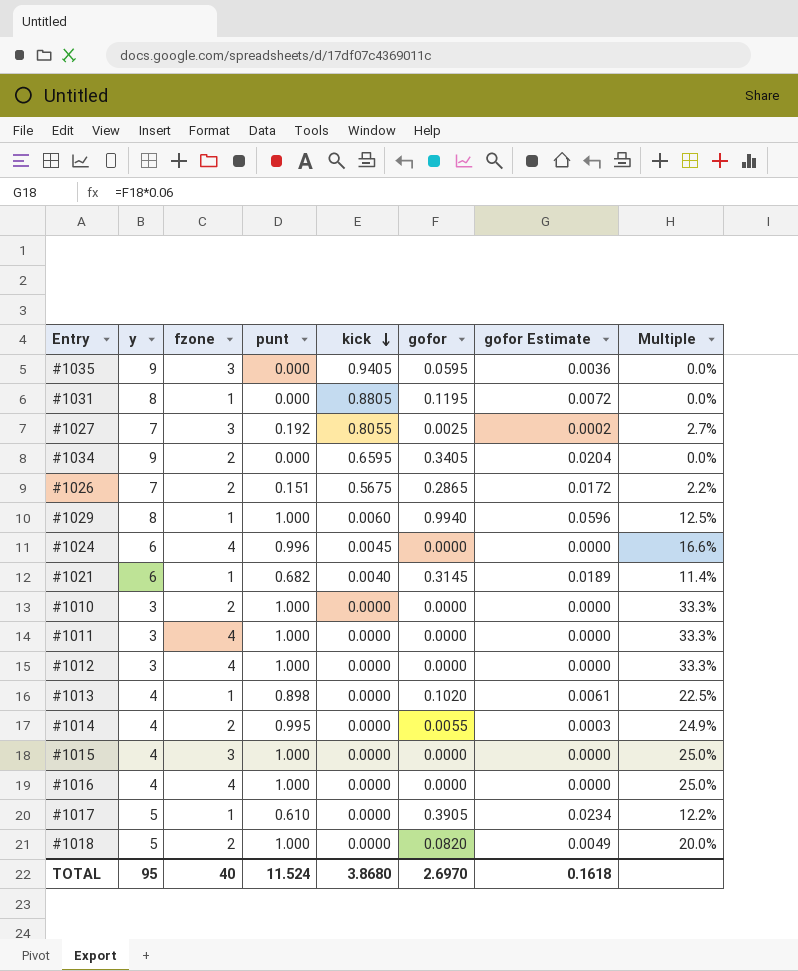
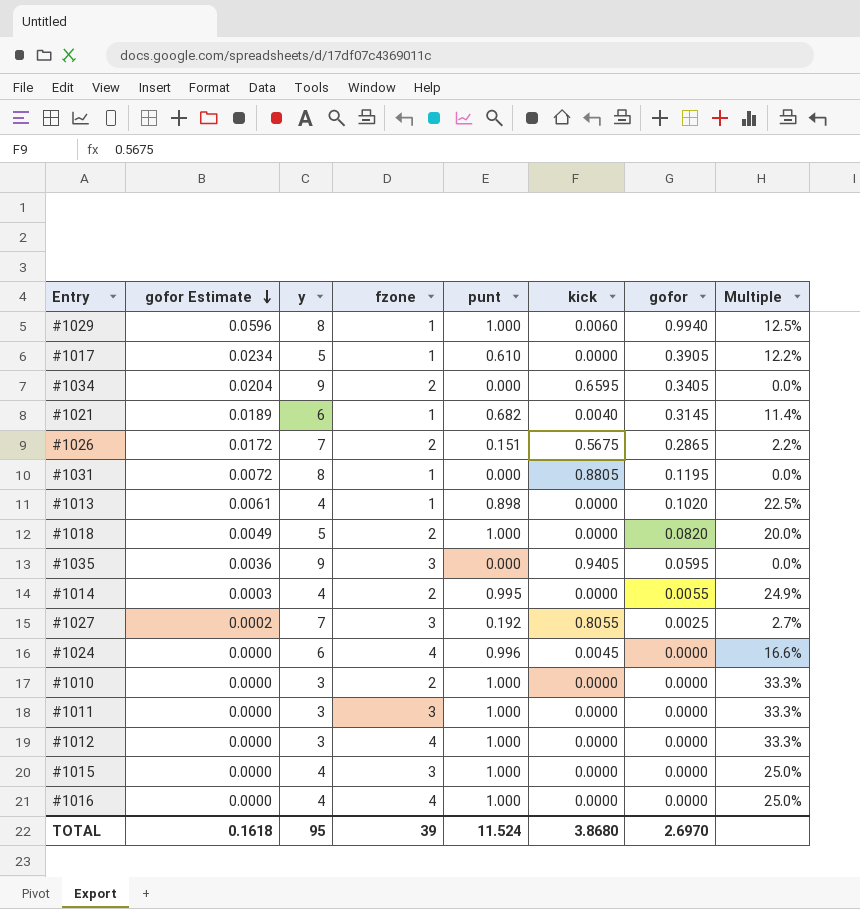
row order: kick descending -> gofor Estimate descending
column gofor Estimate | position: 7 -> 2
#1011 | fzone: 4 -> 3
TOTAL | fzone: 40 -> 39

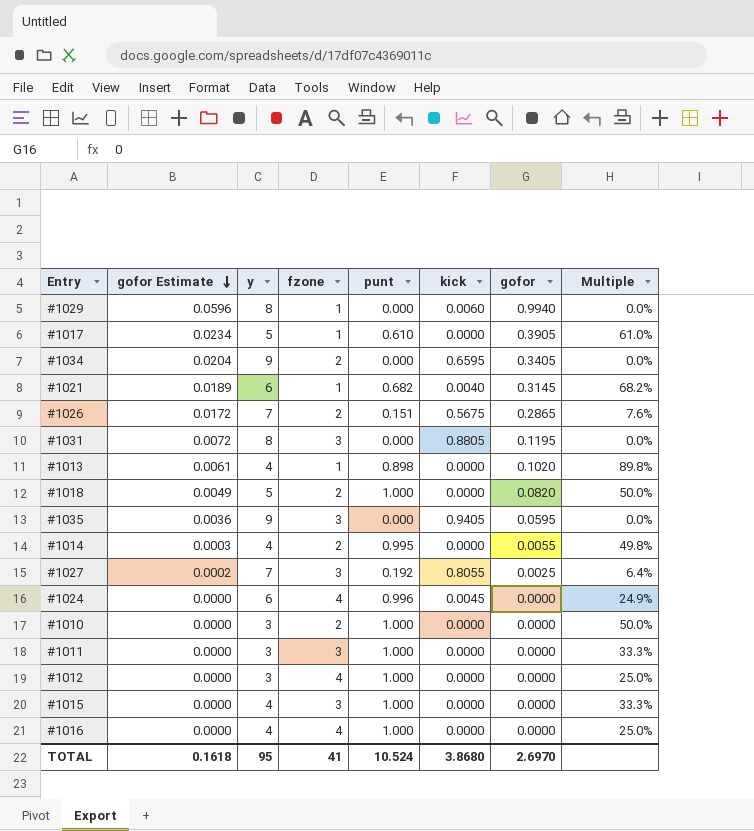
column Multiple | formula: [punt] / [y] -> [punt] / [fzone]
#1029 | punt: 1.000 -> 0.000
#1031 | fzone: 1 -> 3
TOTAL | fzone: 39 -> 41
TOTAL | punt: 11.524 -> 10.524

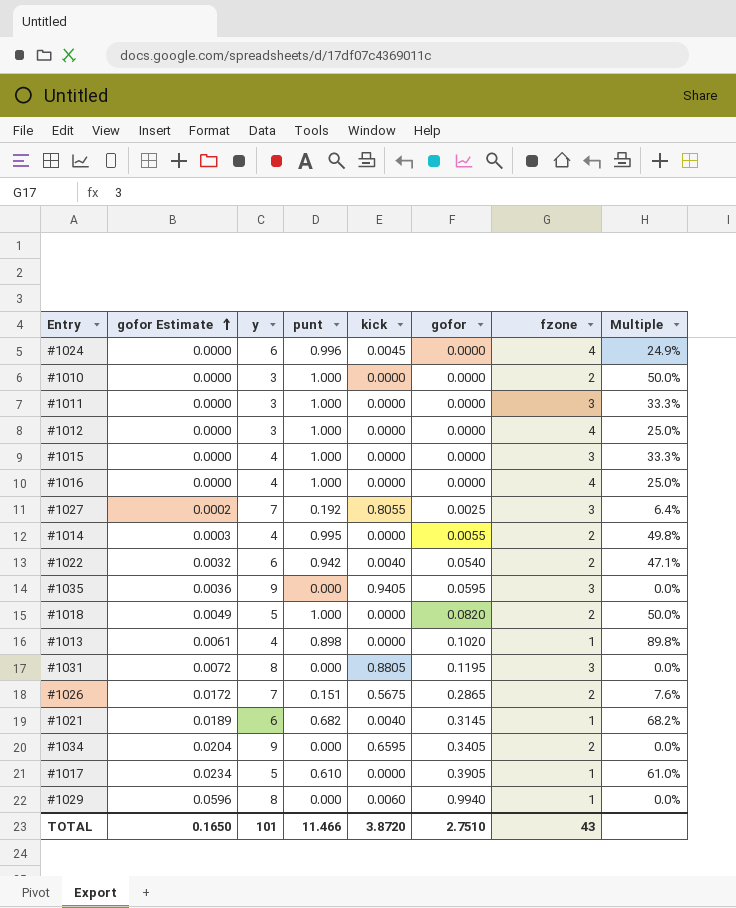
row order: gofor Estimate descending -> gofor Estimate ascending
column fzone | position: 4 -> 7
row #1022: none -> 0.0032 | 6 | 0.942 | 0.0040 | 0.0540 | 2 | 47.1%
TOTAL | gofor Estimate: 0.1618 -> 0.1650
TOTAL | y: 95 -> 101
TOTAL | punt: 10.524 -> 11.466
TOTAL | kick: 3.8680 -> 3.8720
TOTAL | gofor: 2.6970 -> 2.7510
TOTAL | fzone: 41 -> 43

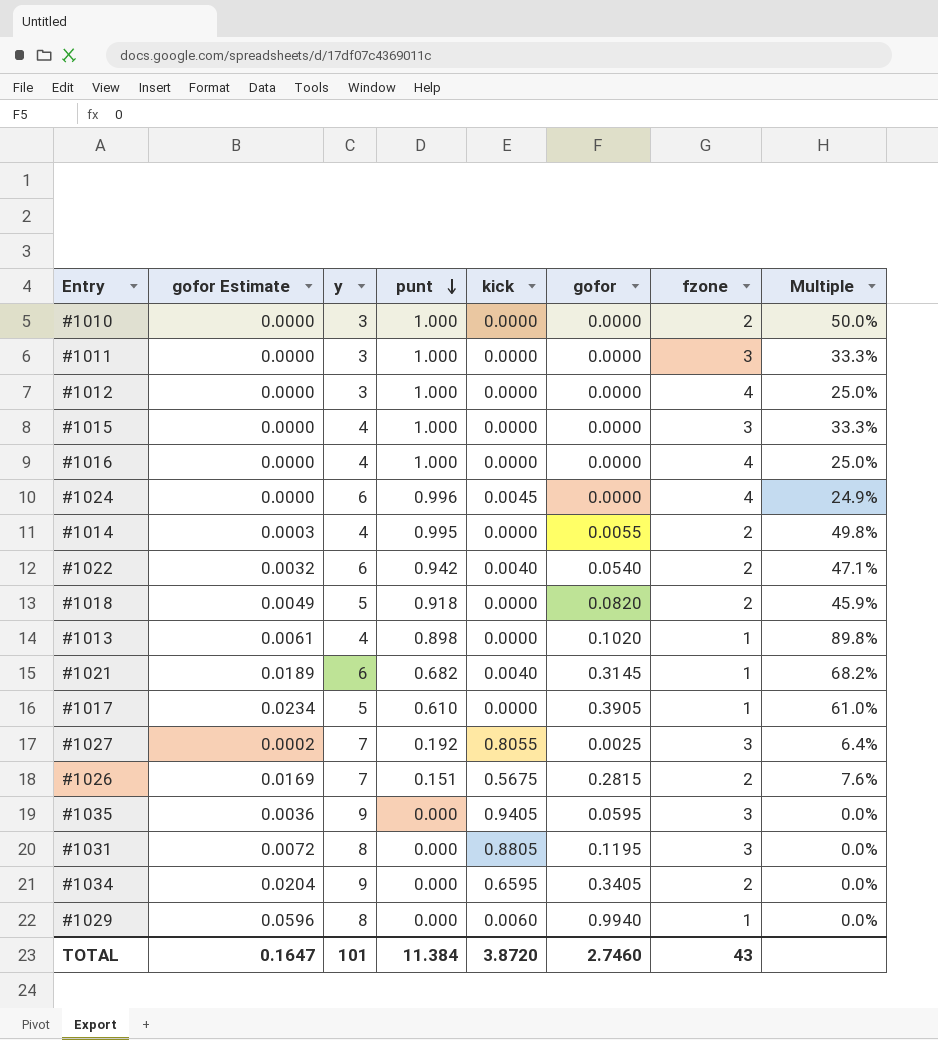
row order: gofor Estimate ascending -> punt descending
#1018 | punt: 1.000 -> 0.918
#1018 | Multiple: 50.0% -> 45.9%
#1026 | gofor Estimate: 0.0172 -> 0.0169
#1026 | gofor: 0.2865 -> 0.2815
TOTAL | gofor Estimate: 0.1650 -> 0.1647
TOTAL | punt: 11.466 -> 11.384
TOTAL | gofor: 2.7510 -> 2.7460

